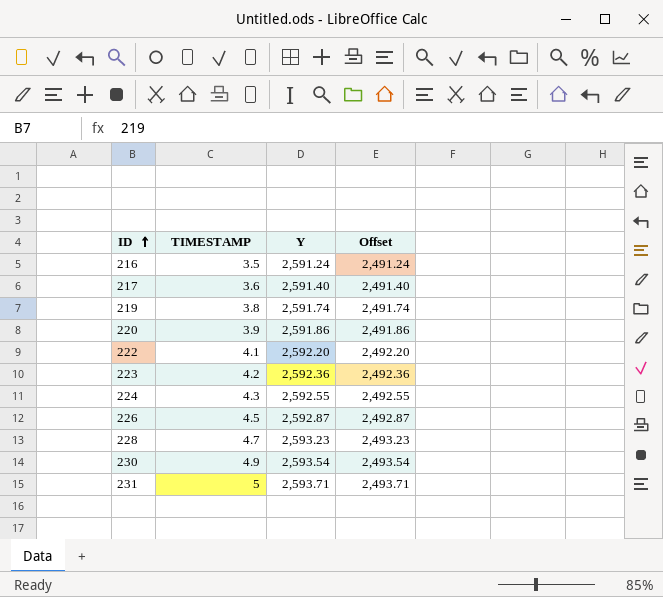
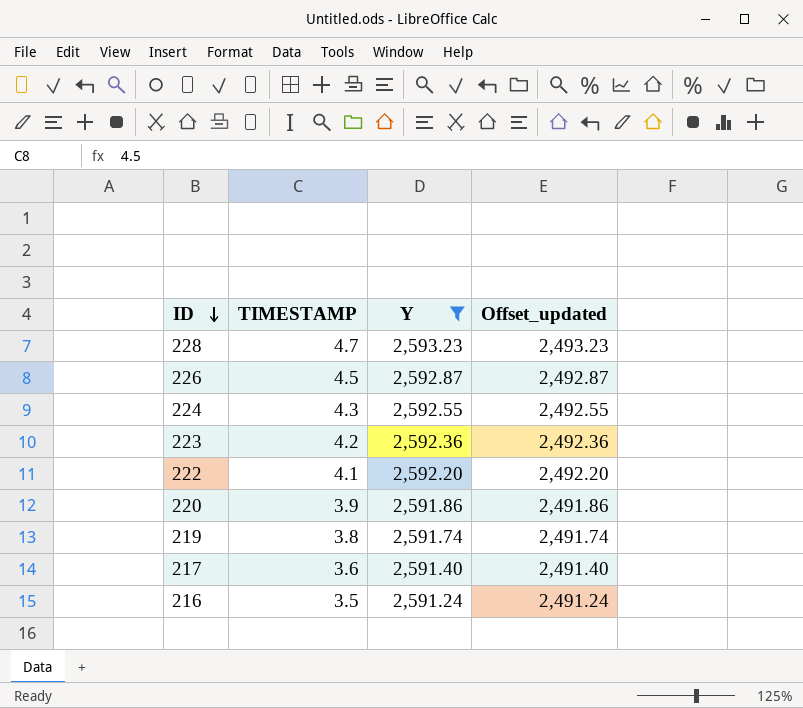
filter: none -> Y <= 2,593.23
row order: ID ascending -> ID descending
column name: Offset -> Offset_updated

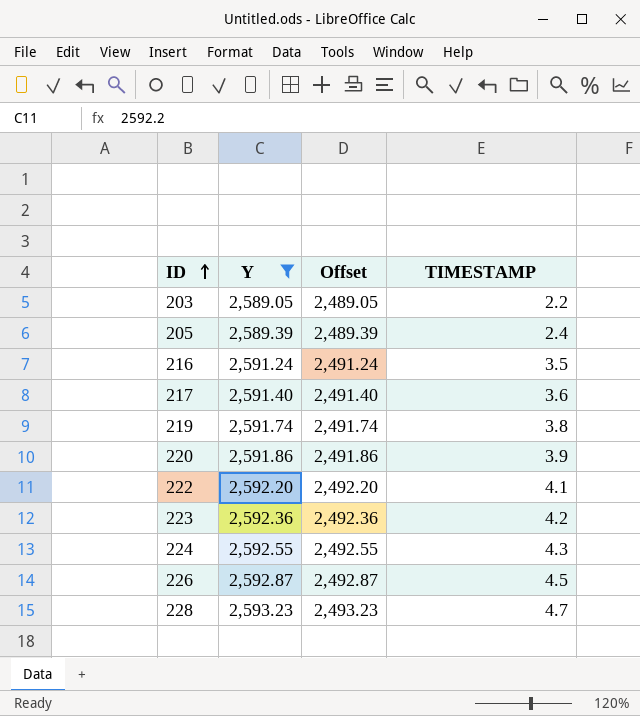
row order: ID descending -> ID ascending
column name: Offset_updated -> Offset
column TIMESTAMP | position: 2 -> 4
row 203: none -> 2,589.05 | 2,489.05 | 2.2
row 205: none -> 2,589.39 | 2,489.39 | 2.4

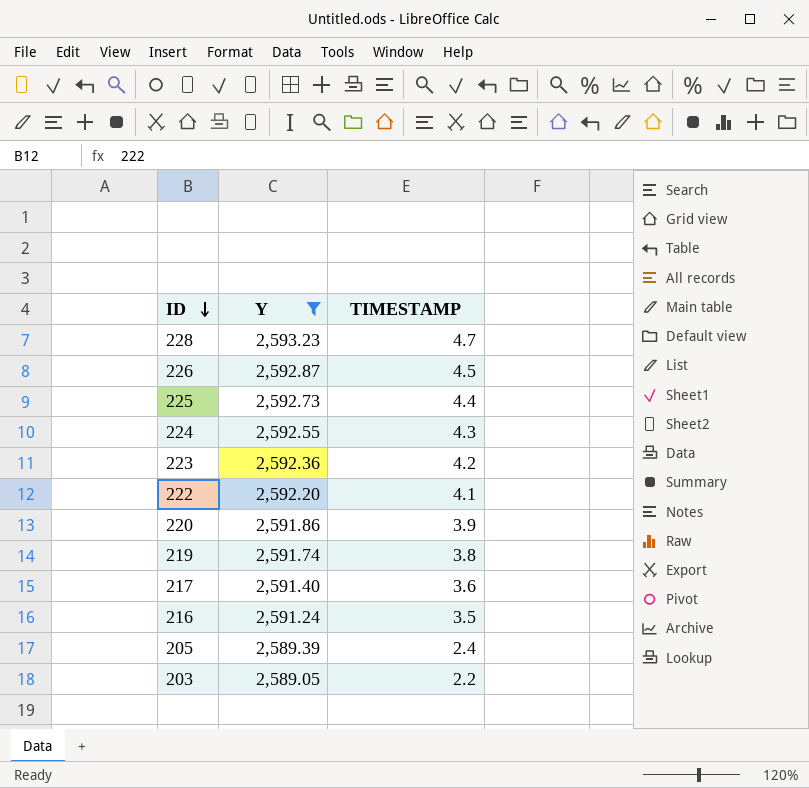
row order: ID ascending -> ID descending
column Offset | formula: [Y] - 100 -> none
row 225: none -> 2,592.73 | 4.4

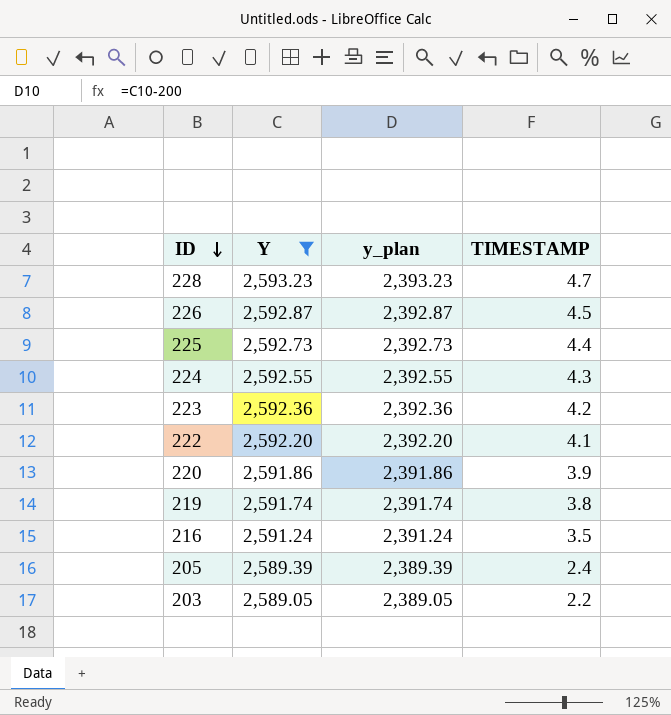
column y_plan | formula: none -> [Y] - 200
row 217: 2,591.40 | 3.6 -> none

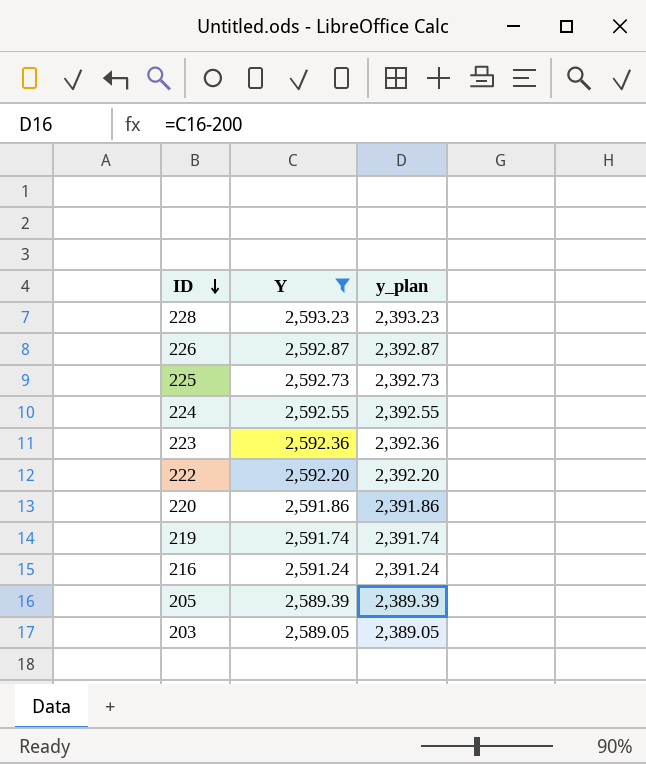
column TIMESTAMP | position: 4 -> none

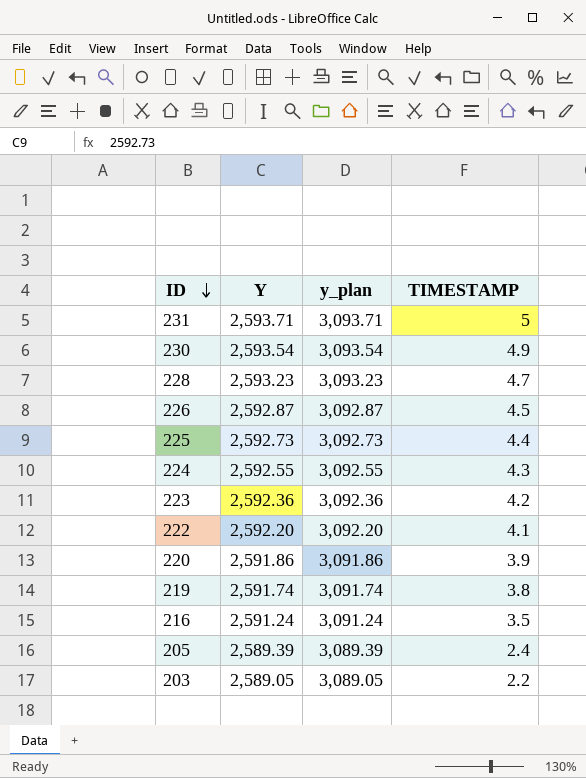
filter: Y <= 2,593.23 -> none
column y_plan | formula: [Y] - 200 -> [Y] + 500
column TIMESTAMP | position: none -> 4

